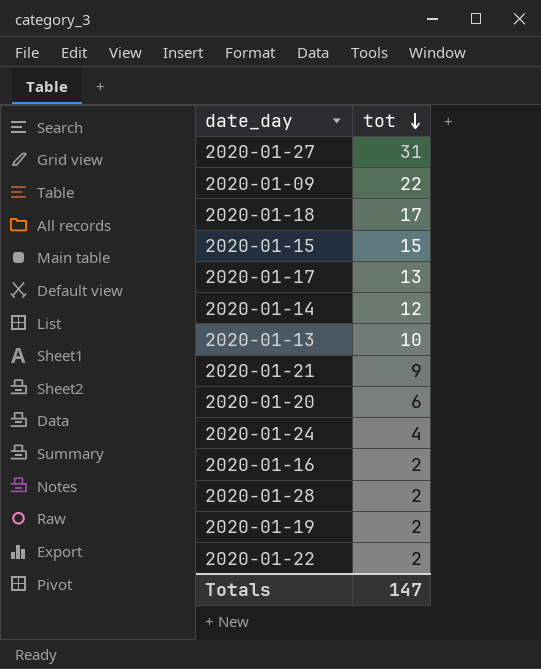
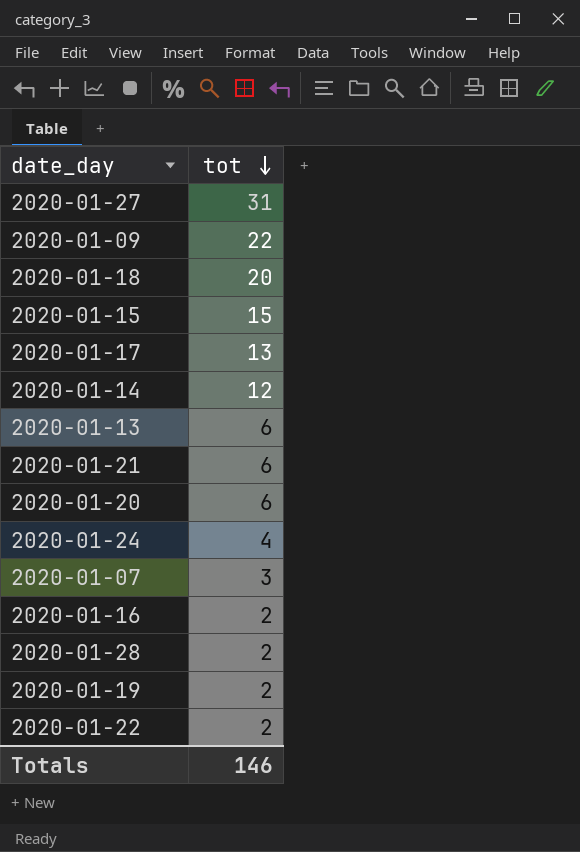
2020-01-18 | tot: 17 -> 20
2020-01-13 | tot: 10 -> 6
2020-01-21 | tot: 9 -> 6
row 2020-01-07: none -> 3
Totals | tot: 147 -> 146

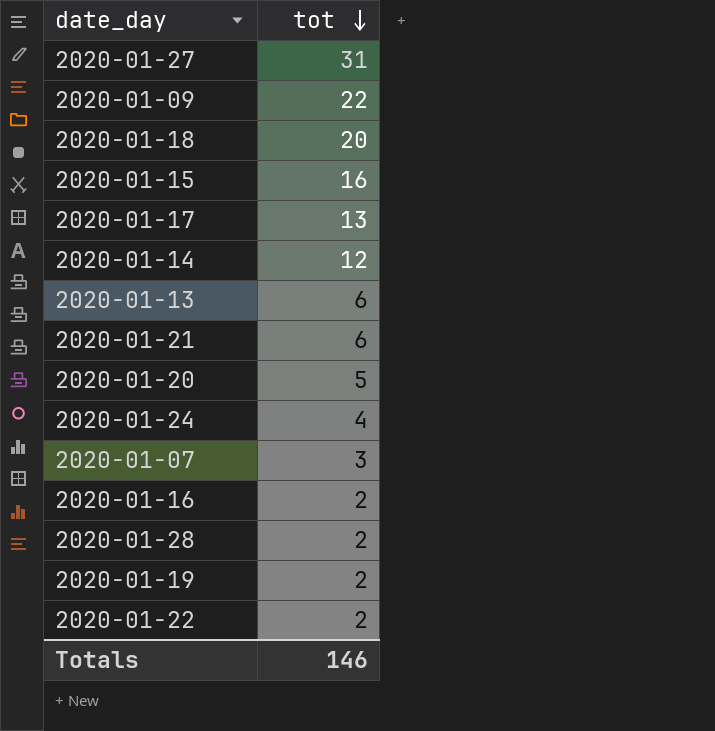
2020-01-15 | tot: 15 -> 16
2020-01-20 | tot: 6 -> 5

